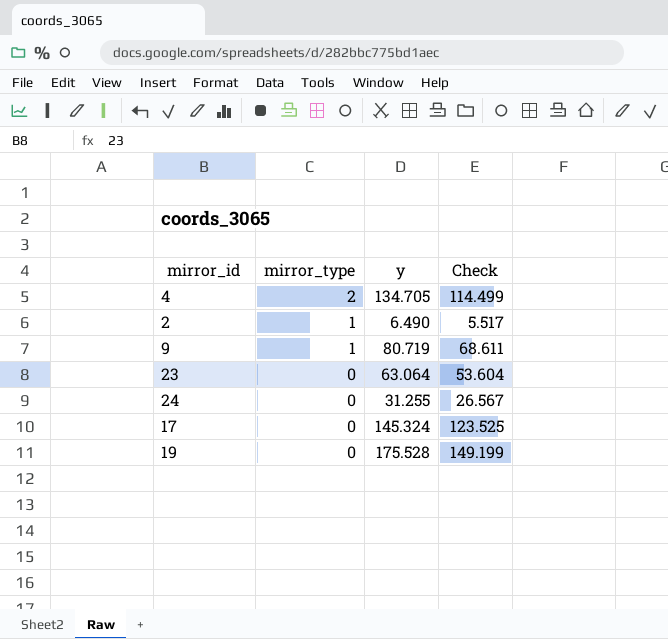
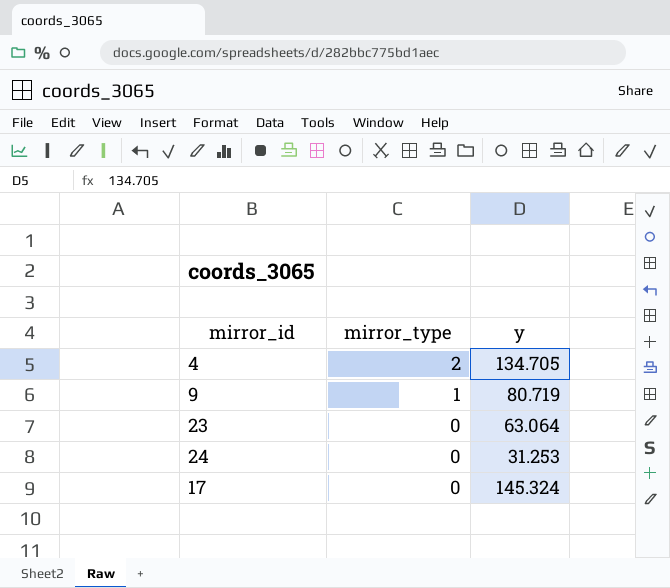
column Check | formula: [y] * 0.85 -> none
row 2: 1 | 6.490 | 5.517 -> none
row 19: 0 | 175.528 | 149.199 -> none
24 | y: 31.255 -> 31.253

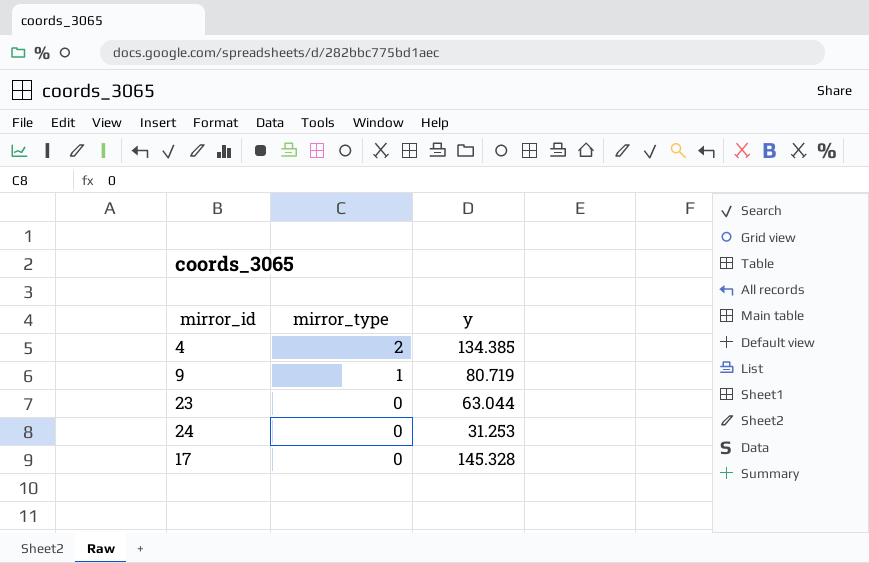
4 | y: 134.705 -> 134.385
23 | y: 63.064 -> 63.044
17 | y: 145.324 -> 145.328

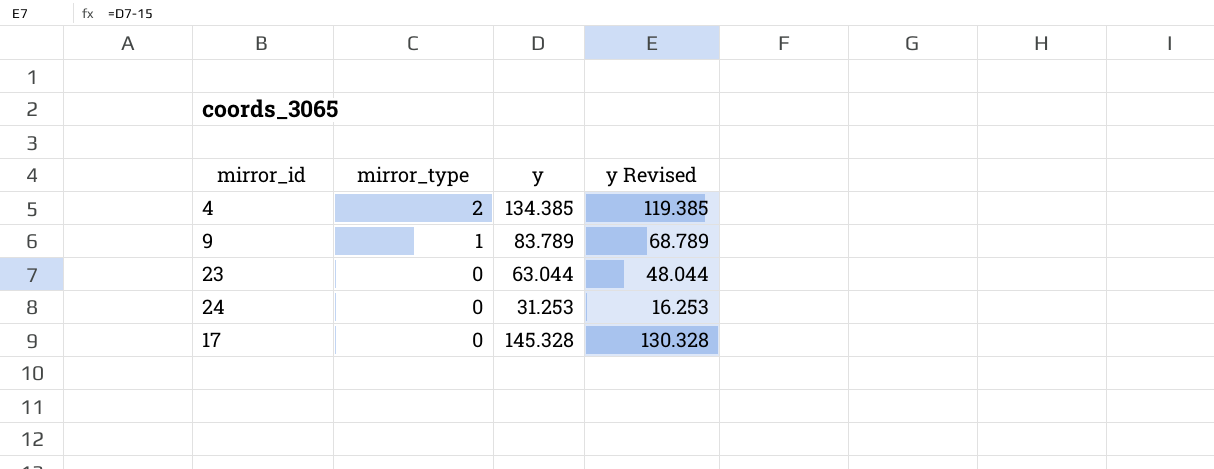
column y Revised | formula: none -> [y] - 15
9 | y: 80.719 -> 83.789

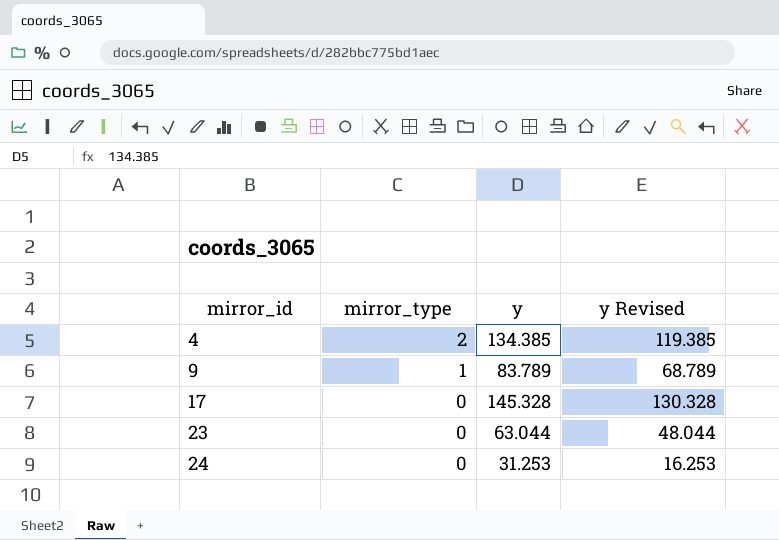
row order: mirror_type descending -> mirror_id ascending

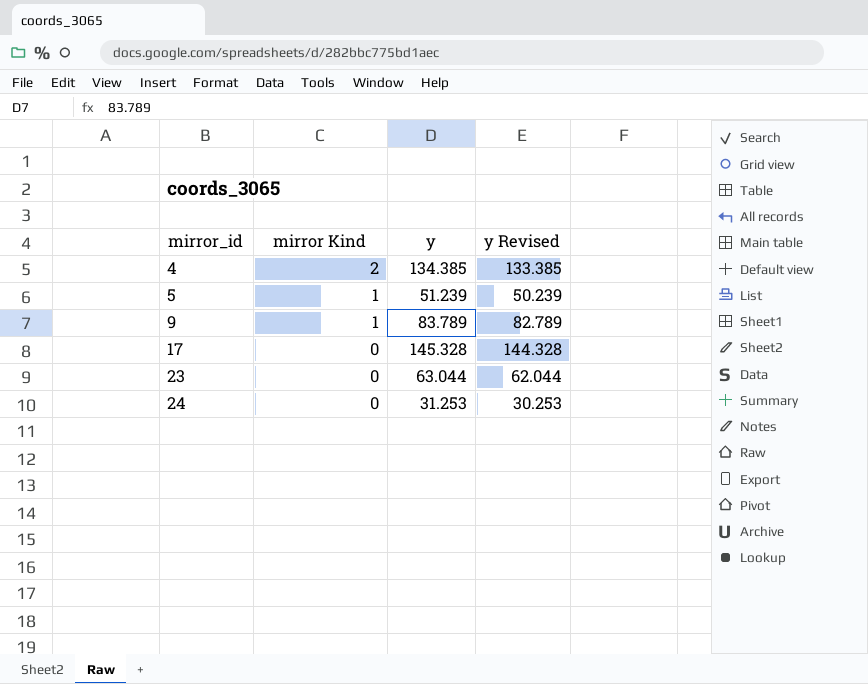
column name: mirror_type -> mirror Kind
column y Revised | formula: [y] - 15 -> [y] - 1
row 5: none -> 1 | 51.239 | 50.239

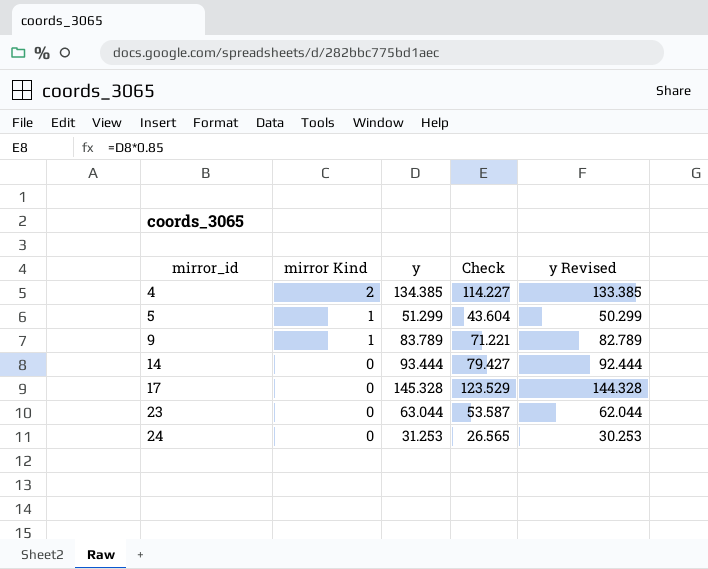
column Check | formula: none -> [y] * 0.85
5 | y: 51.239 -> 51.299
5 | y Revised: 50.239 -> 50.299
row 14: none -> 0 | 93.444 | 79.427 | 92.444

